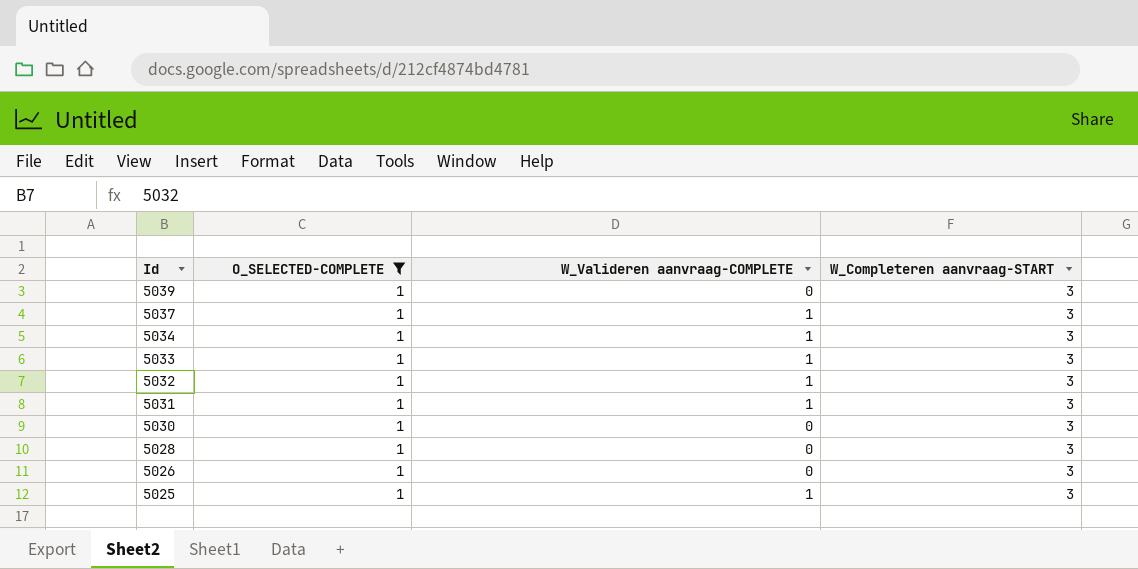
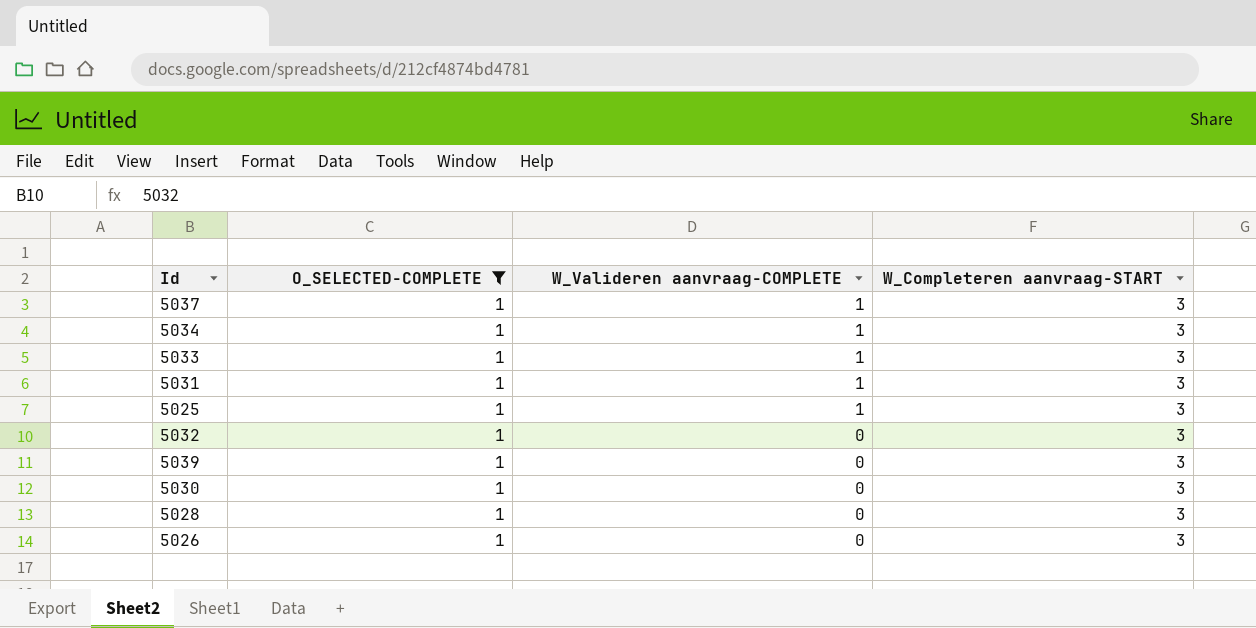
row order: Id descending -> W_Valideren aanvraag-COMPLETE descending
5032 | W_Valideren aanvraag-COMPLETE: 1 -> 0

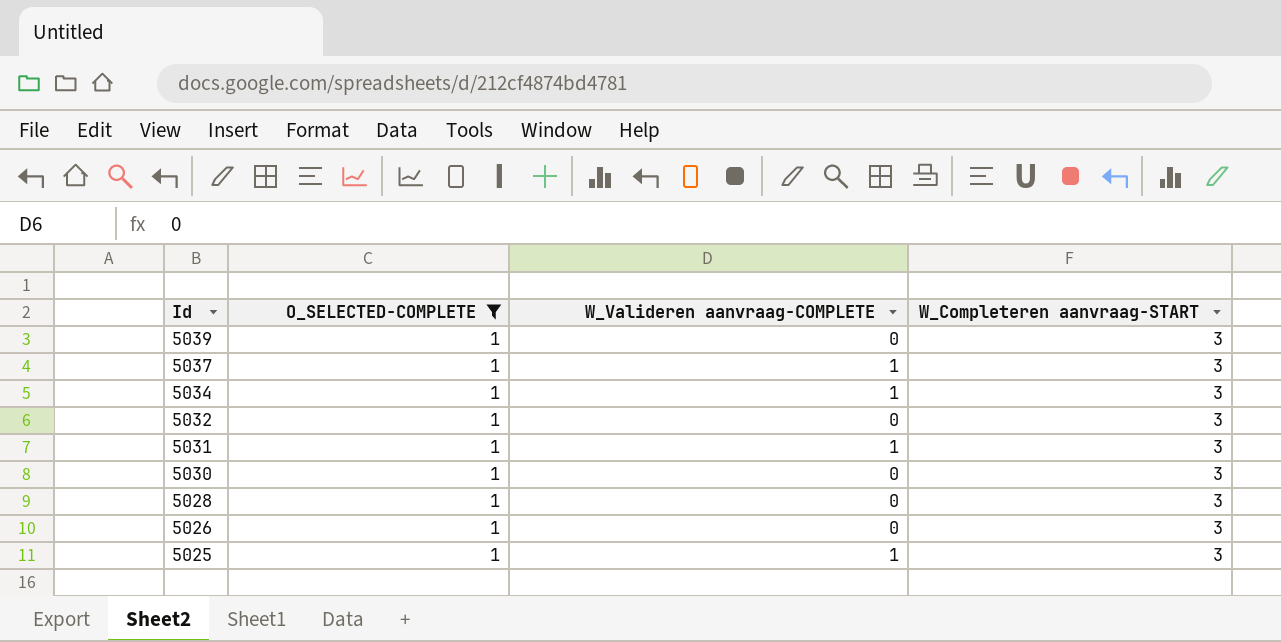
row order: W_Valideren aanvraag-COMPLETE descending -> Id descending
row 5033: 1 | 1 | 3 -> none

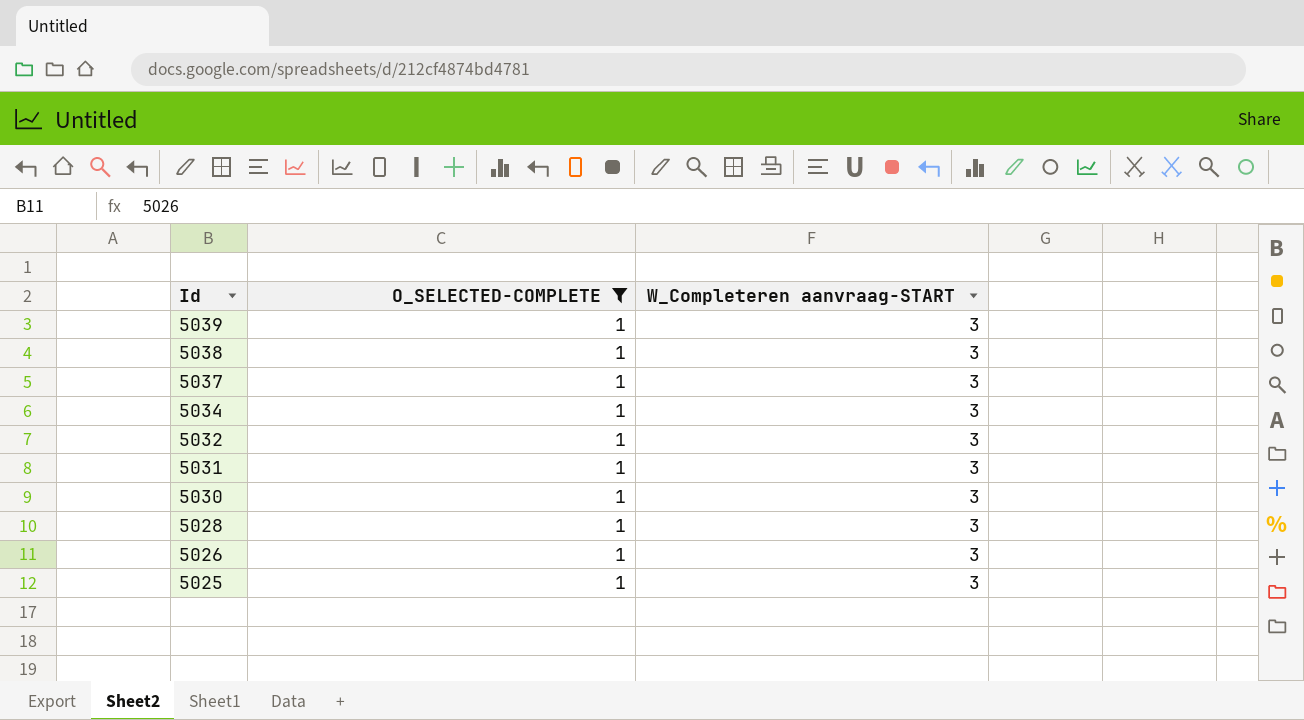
column W_Valideren aanvraag-COMPLETE | position: 3 -> none
row 5038: none -> 1 | 3

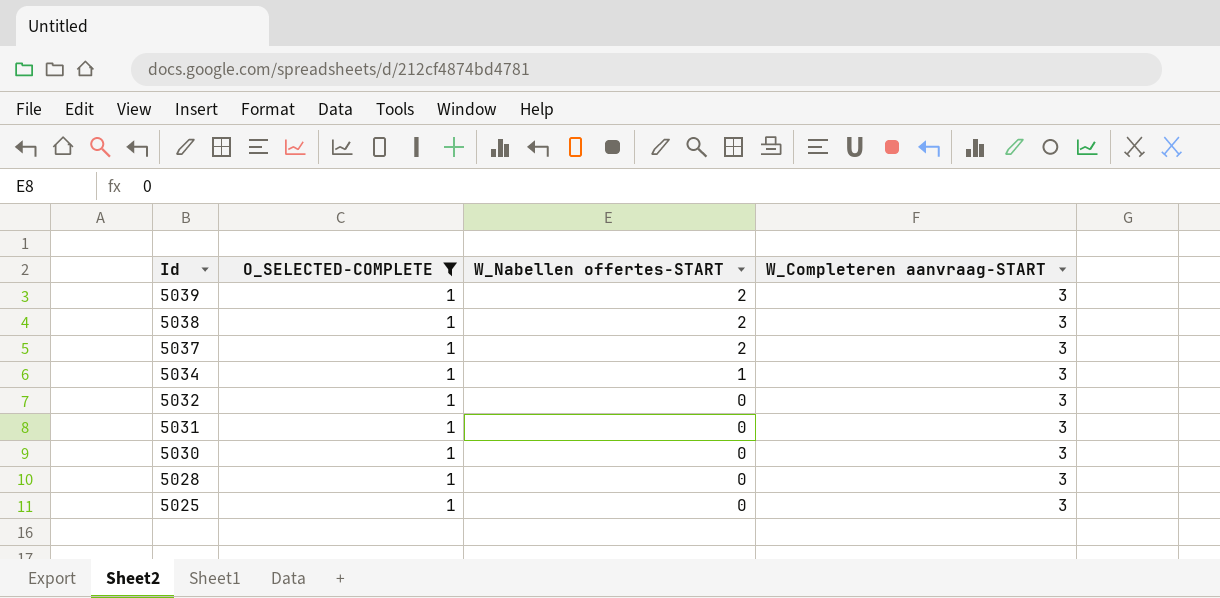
column W_Nabellen offertes-START | position: none -> 3
row 5026: 1 | 3 -> none

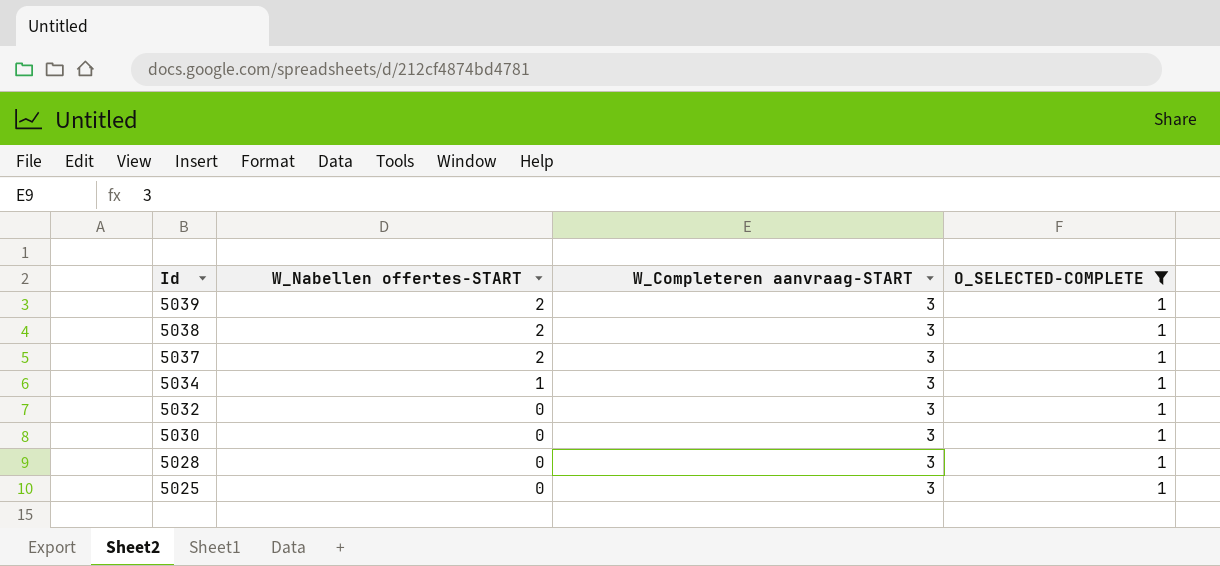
column O_SELECTED-COMPLETE | position: 2 -> 4
row 5031: 1 | 0 | 3 -> none

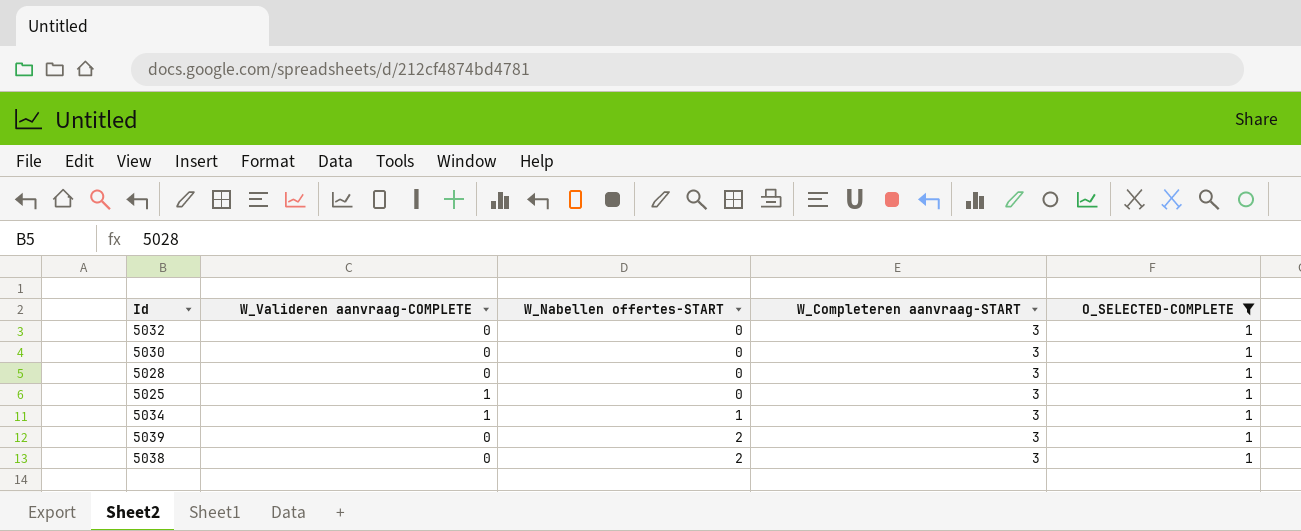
row order: Id descending -> W_Nabellen offertes-START ascending
column W_Valideren aanvraag-COMPLETE | position: none -> 2
row 5037: 2 | 3 | 1 -> none

